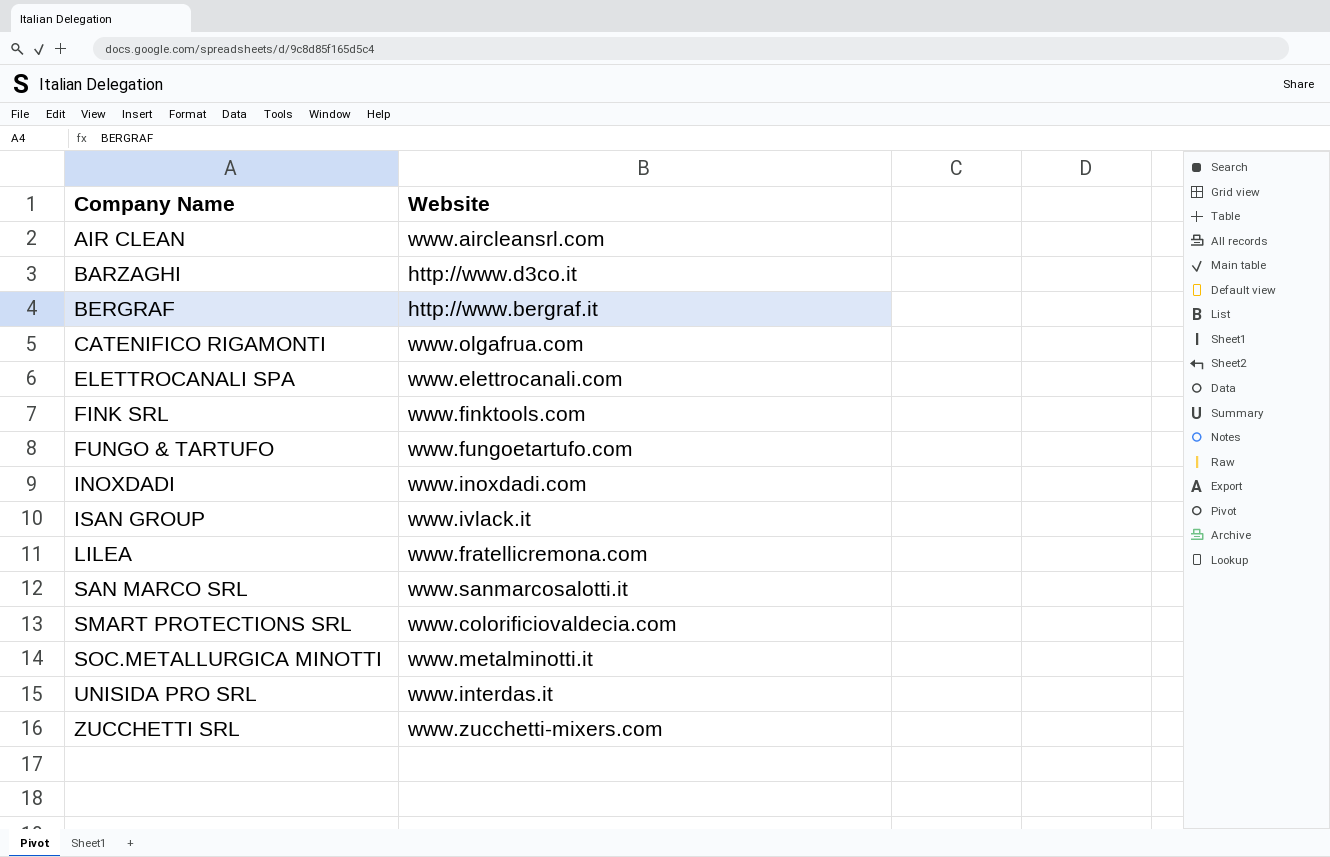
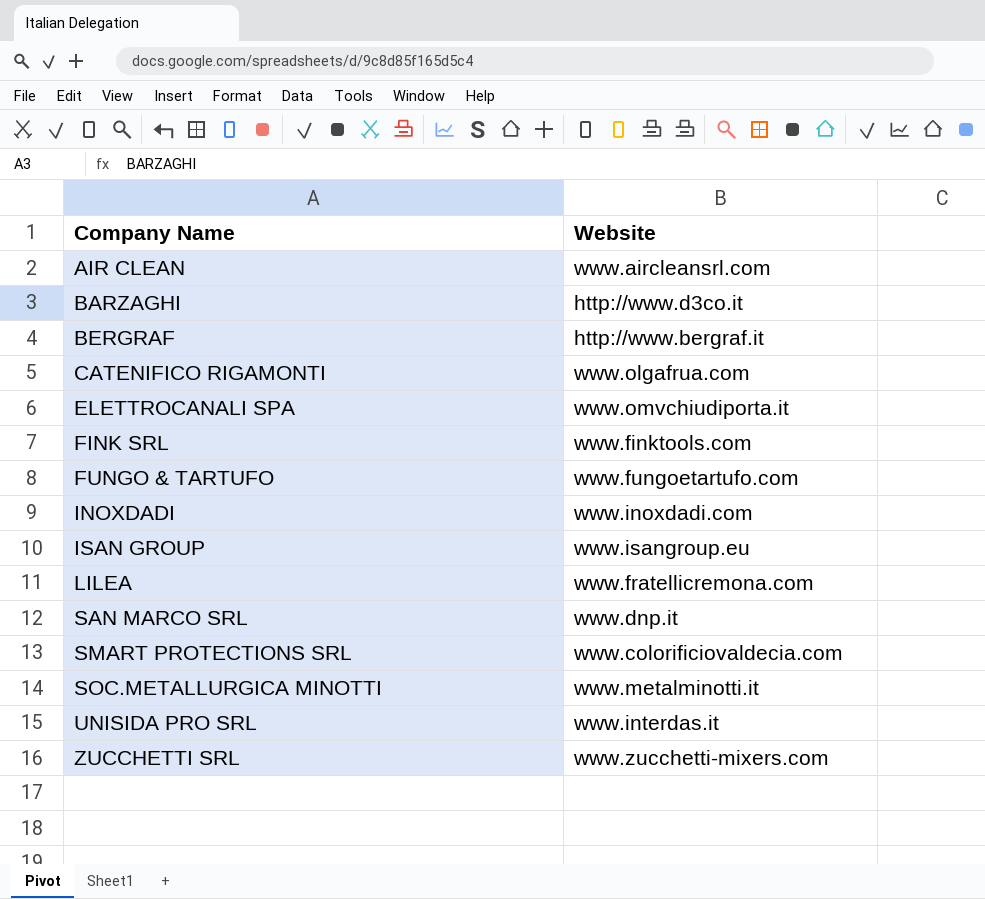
ELETTROCANALI SPA | Website: www.elettrocanali.com -> www.omvchiudiporta.it
ISAN GROUP | Website: www.ivlack.it -> www.isangroup.eu
SAN MARCO SRL | Website: www.sanmarcosalotti.it -> www.dnp.it

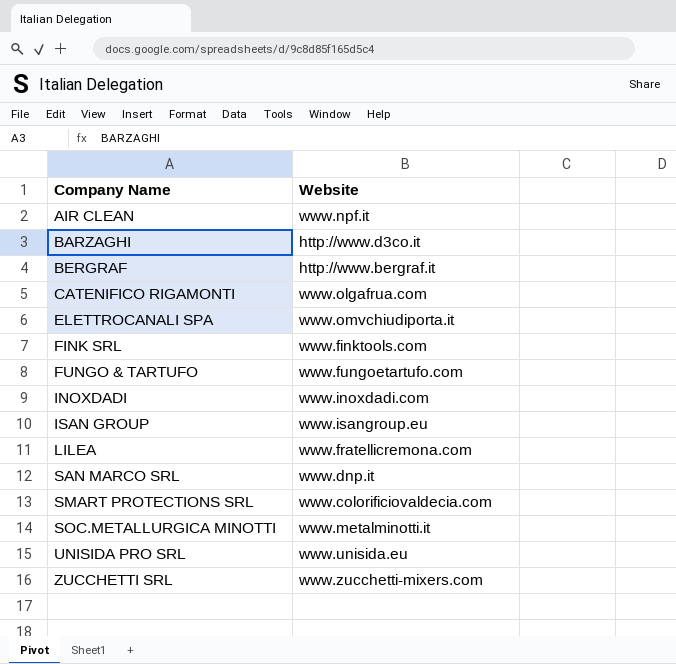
AIR CLEAN | Website: www.aircleansrl.com -> www.npf.it
UNISIDA PRO SRL | Website: www.interdas.it -> www.unisida.eu

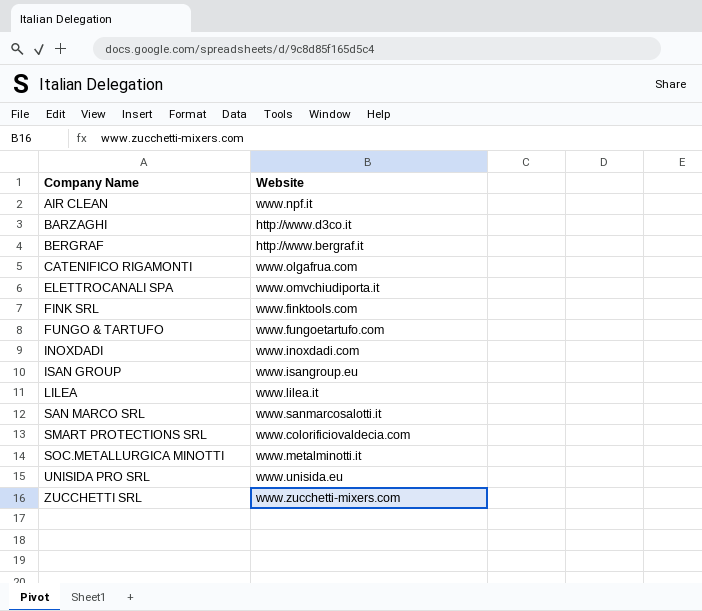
LILEA | Website: www.fratellicremona.com -> www.lilea.it
SAN MARCO SRL | Website: www.dnp.it -> www.sanmarcosalotti.it

